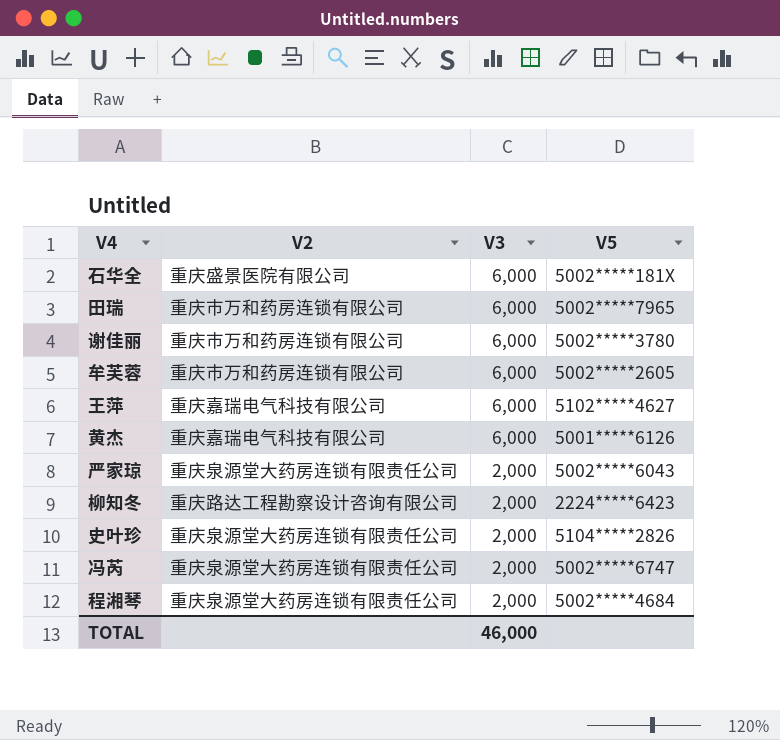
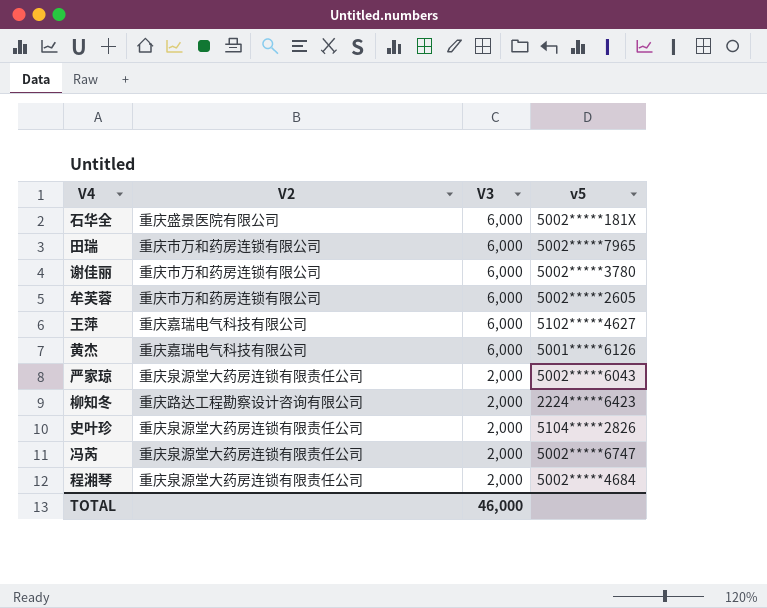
column name: V5 -> v5

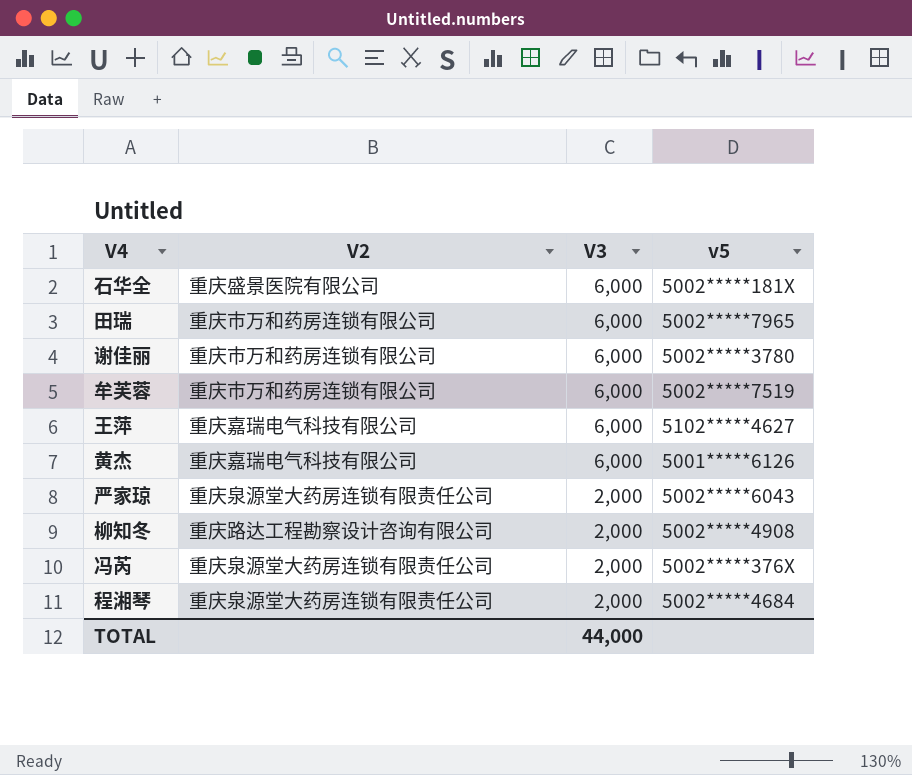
row 史叶珍: 重庆泉源堂大药房连锁有限责任公司 | 2,000 | 5104*****2826 -> none
牟芙蓉 | v5: 5002*****2605 -> 5002*****7519
柳知冬 | v5: 2224*****6423 -> 5002*****4908
冯芮 | v5: 5002*****6747 -> 5002*****376X
TOTAL | V3: 46,000 -> 44,000

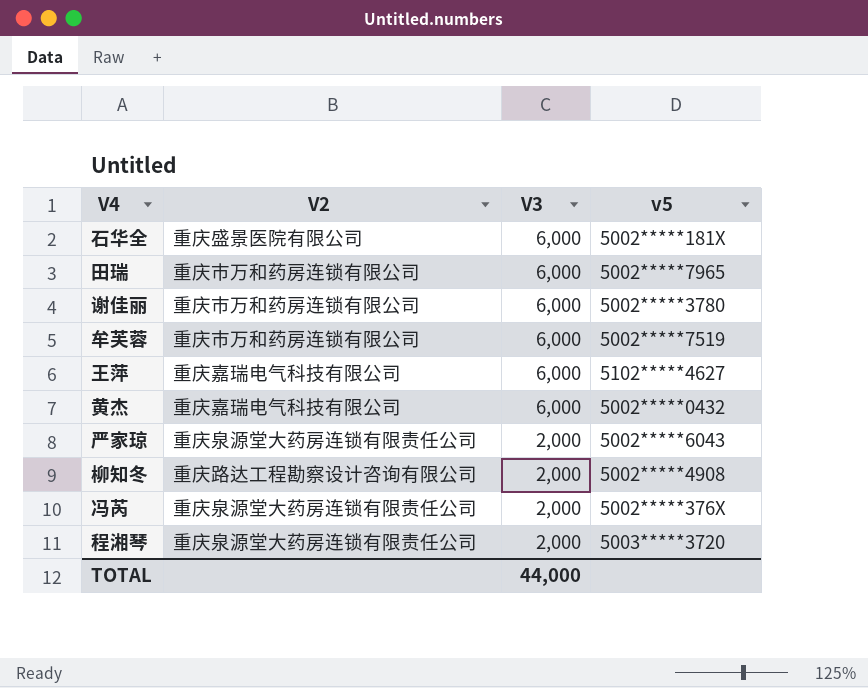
黄杰 | v5: 5001*****6126 -> 5002*****0432
程湘琴 | v5: 5002*****4684 -> 5003*****3720

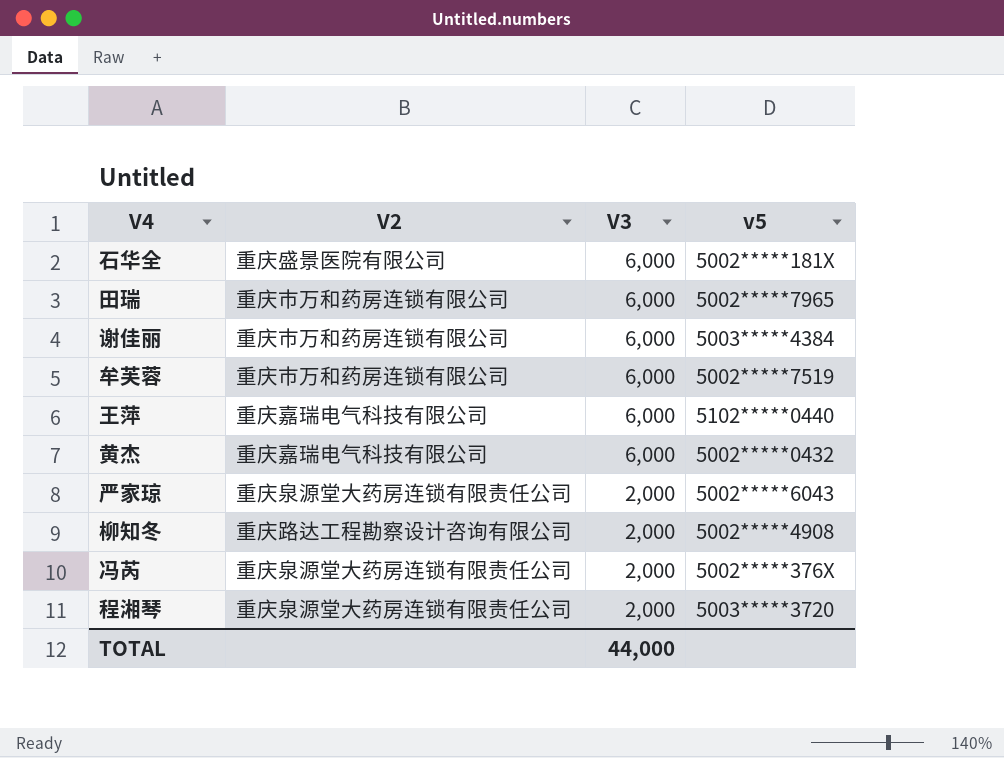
谢佳丽 | v5: 5002*****3780 -> 5003*****4384
王萍 | v5: 5102*****4627 -> 5102*****0440

